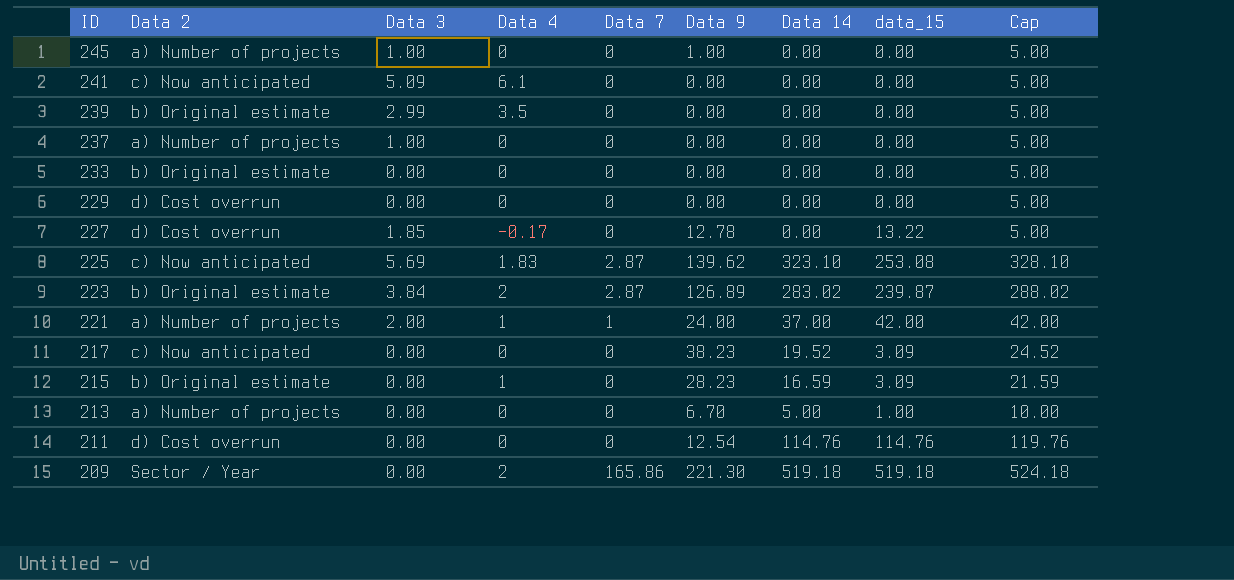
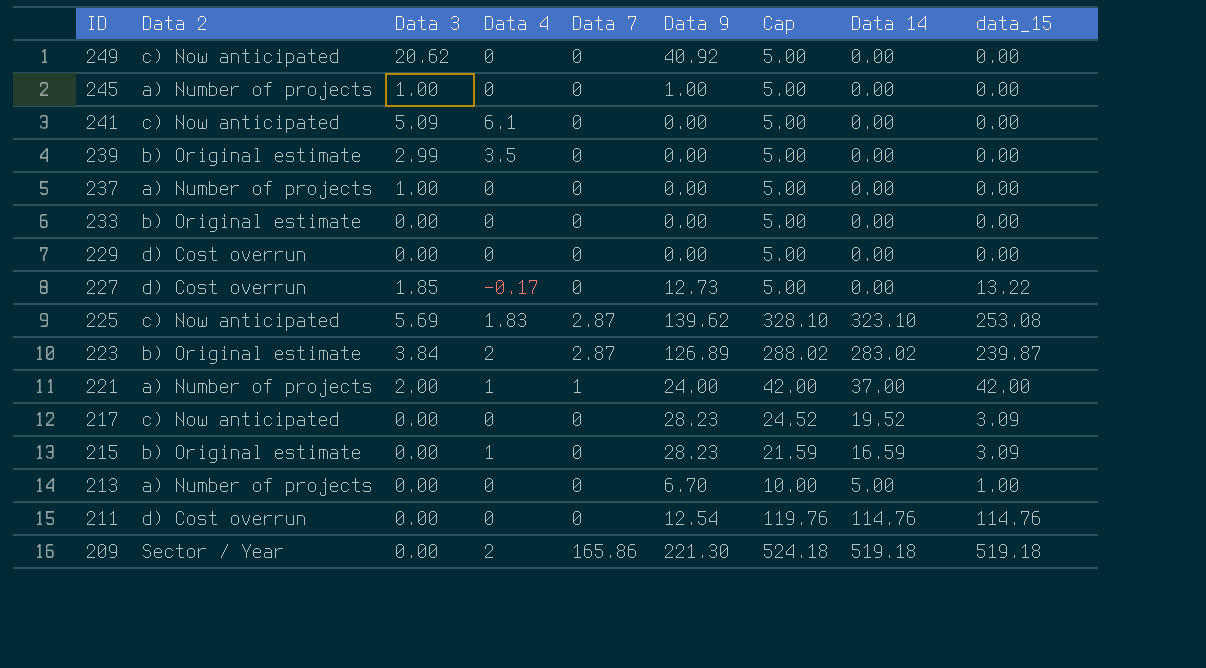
column Cap | position: 9 -> 7
row 249: none -> c) Now anticipated | 20.62 | 0 | 0 | 40.92 | 5.00 | 0.00 | 0.00
227 | Data 9: 12.78 -> 12.73
217 | Data 9: 38.23 -> 28.23

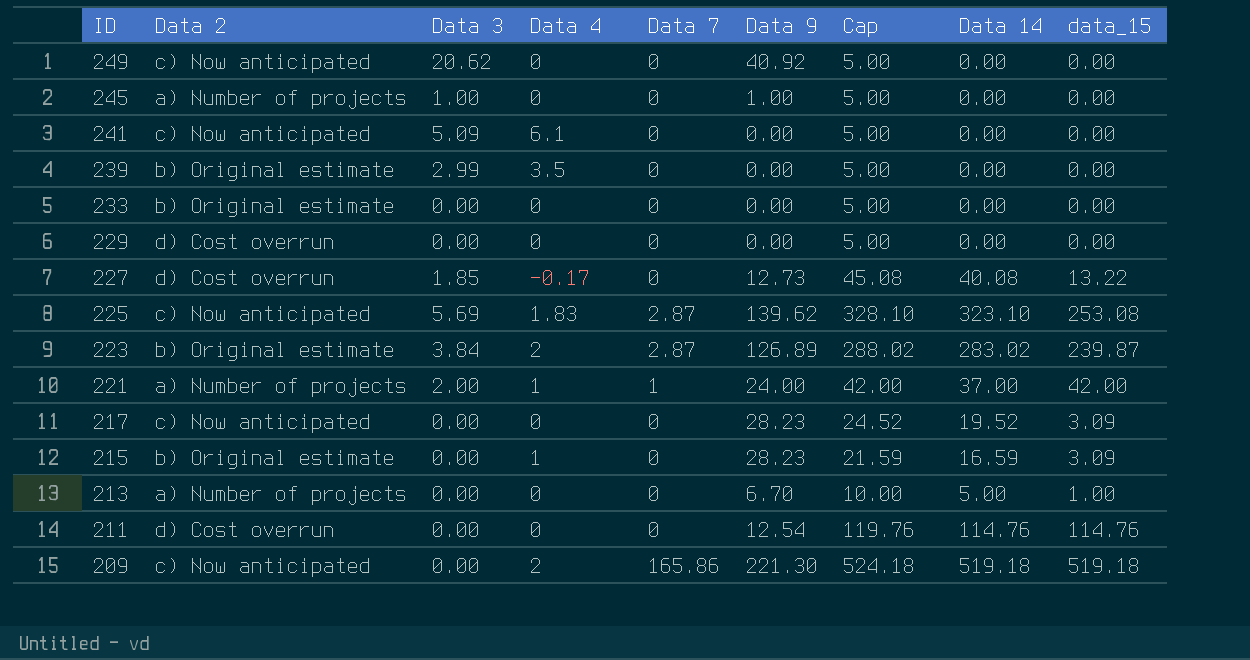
row 237: a) Number of projects | 1.00 | 0 | 0 | 0.00 | 5.00 | 0.00 | 0.00 -> none
227 | Cap: 5.00 -> 45.08
227 | Data 14: 0.00 -> 40.08
209 | Data 2: Sector / Year -> c) Now anticipated

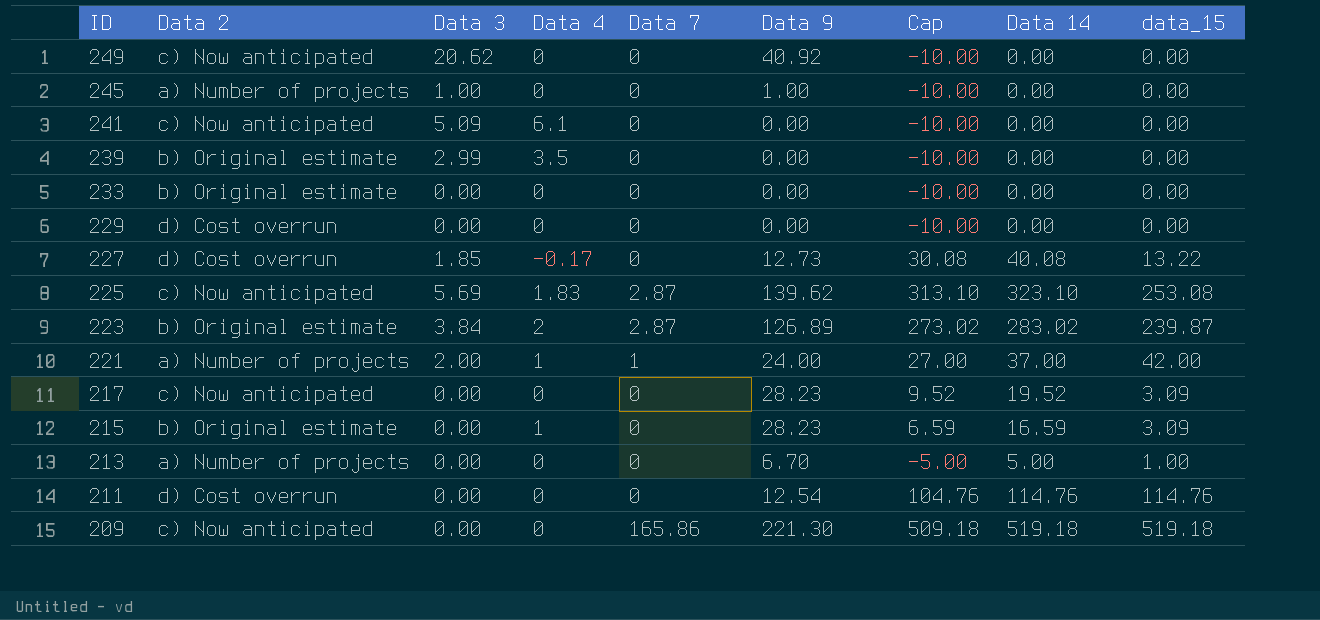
column Cap | formula: [Data 14] + 5 -> [Data 14] - 10
209 | Data 4: 2 -> 0

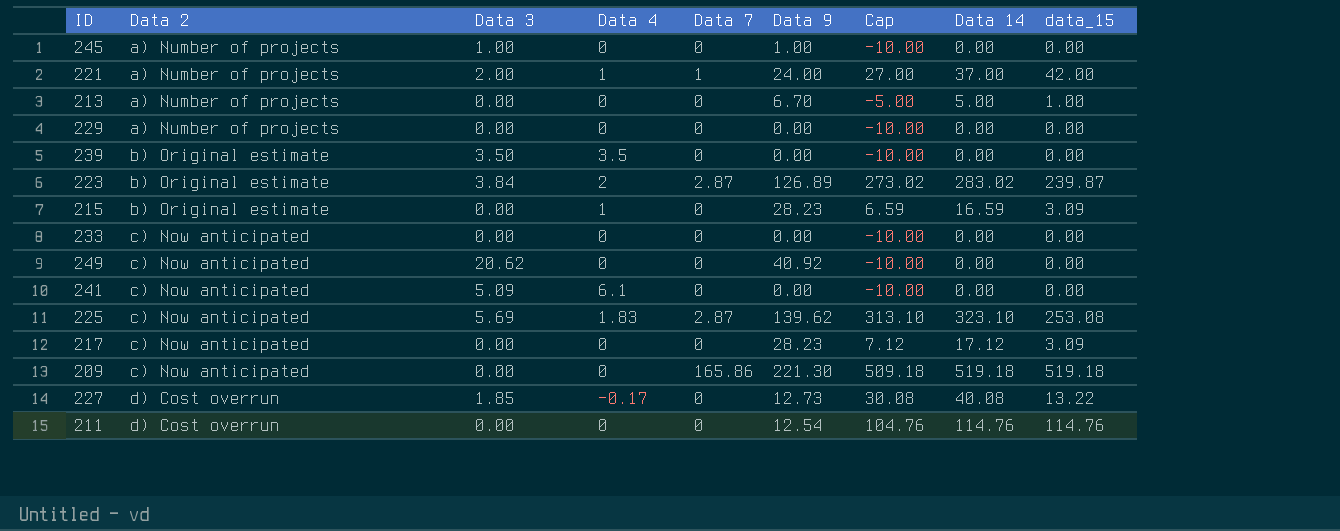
row order: ID descending -> Data 2 ascending
229 | Data 2: d) Cost overrun -> a) Number of projects
239 | Data 3: 2.99 -> 3.50
233 | Data 2: b) Original estimate -> c) Now anticipated
217 | Cap: 9.52 -> 7.12
217 | Data 14: 19.52 -> 17.12

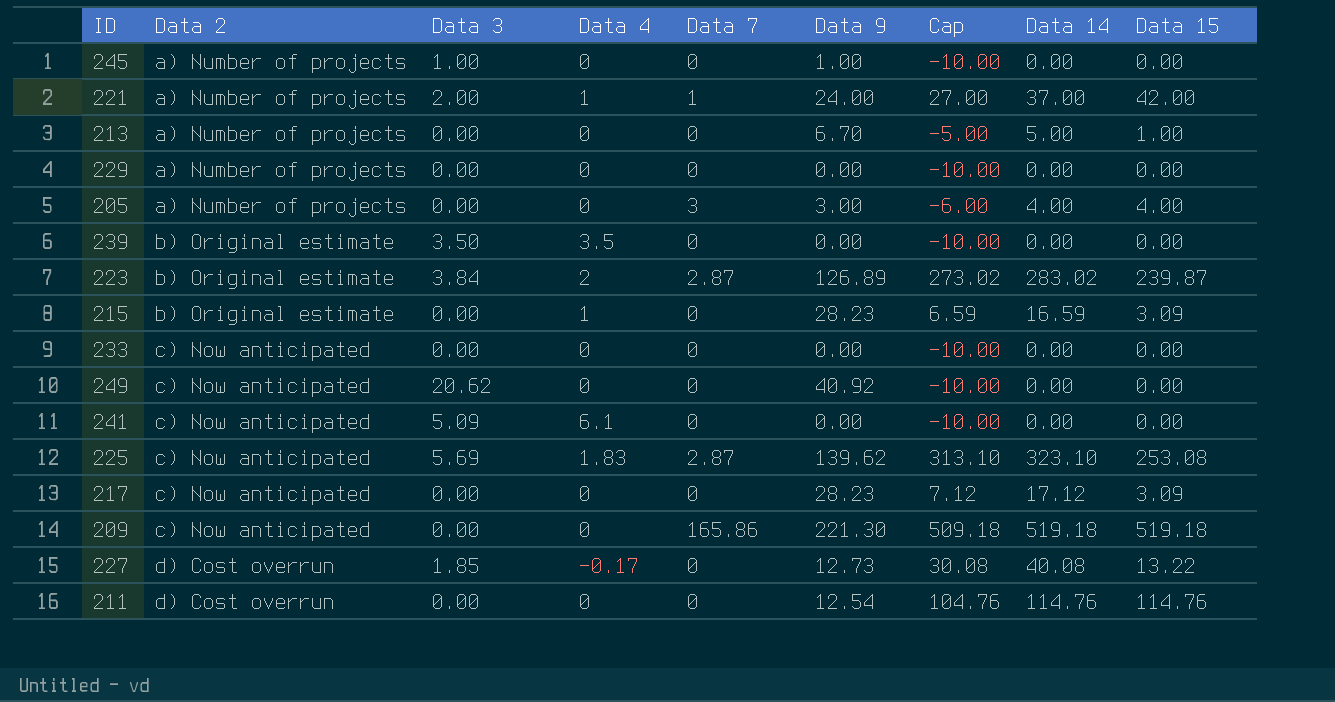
column name: data_15 -> Data 15
row 205: none -> a) Number of projects | 0.00 | 0 | 3 | 3.00 | -6.00 | 4.00 | 4.00

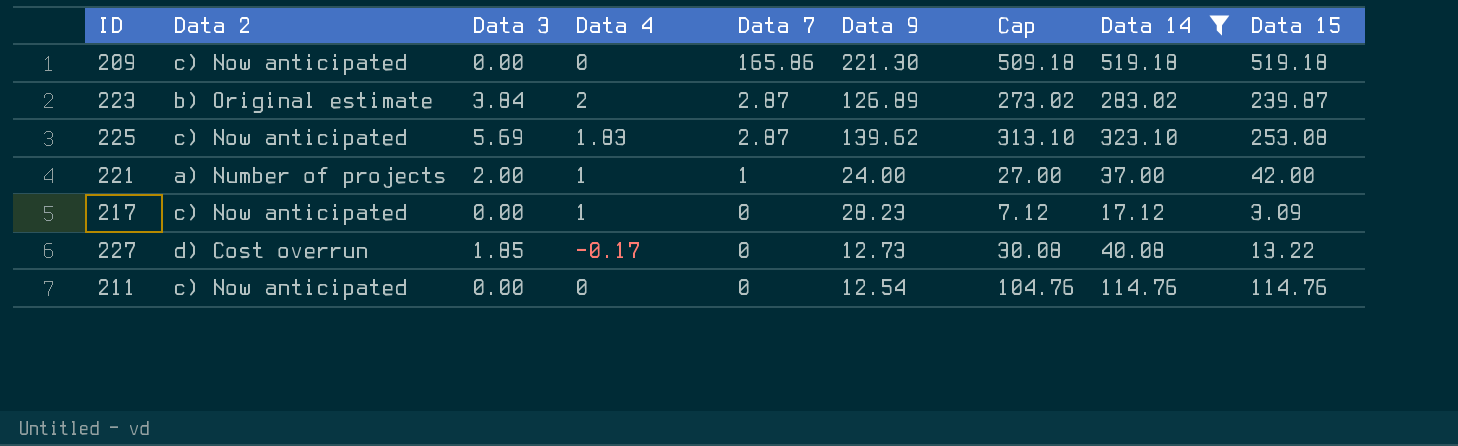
filter: none -> Data 14 >= 17.12
row order: Data 2 ascending -> Data 7 descending
217 | Data 4: 0 -> 1
211 | Data 2: d) Cost overrun -> c) Now anticipated

